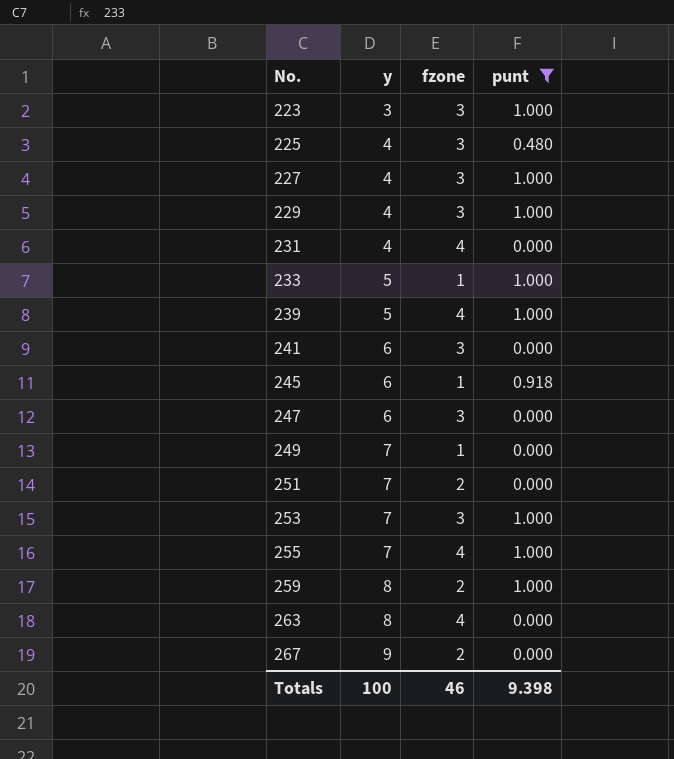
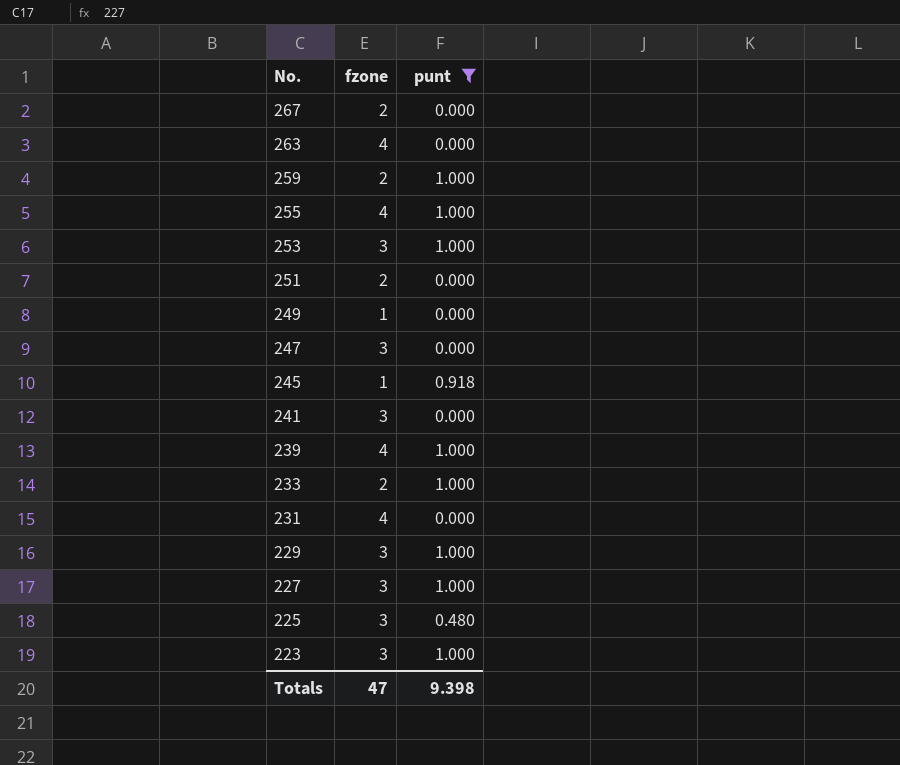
row order: No. ascending -> No. descending
column y | position: 2 -> none
233 | fzone: 1 -> 2
Totals | fzone: 46 -> 47

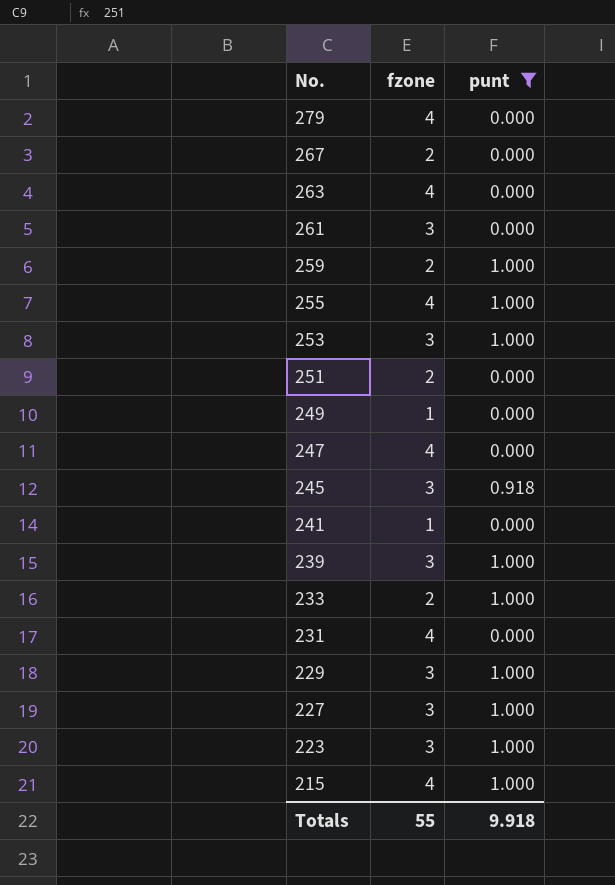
row 225: 3 | 0.480 -> none
row 279: none -> 4 | 0.000
row 261: none -> 3 | 0.000
247 | fzone: 3 -> 4
245 | fzone: 1 -> 3
241 | fzone: 3 -> 1
239 | fzone: 4 -> 3
row 215: none -> 4 | 1.000
Totals | fzone: 47 -> 55
Totals | punt: 9.398 -> 9.918

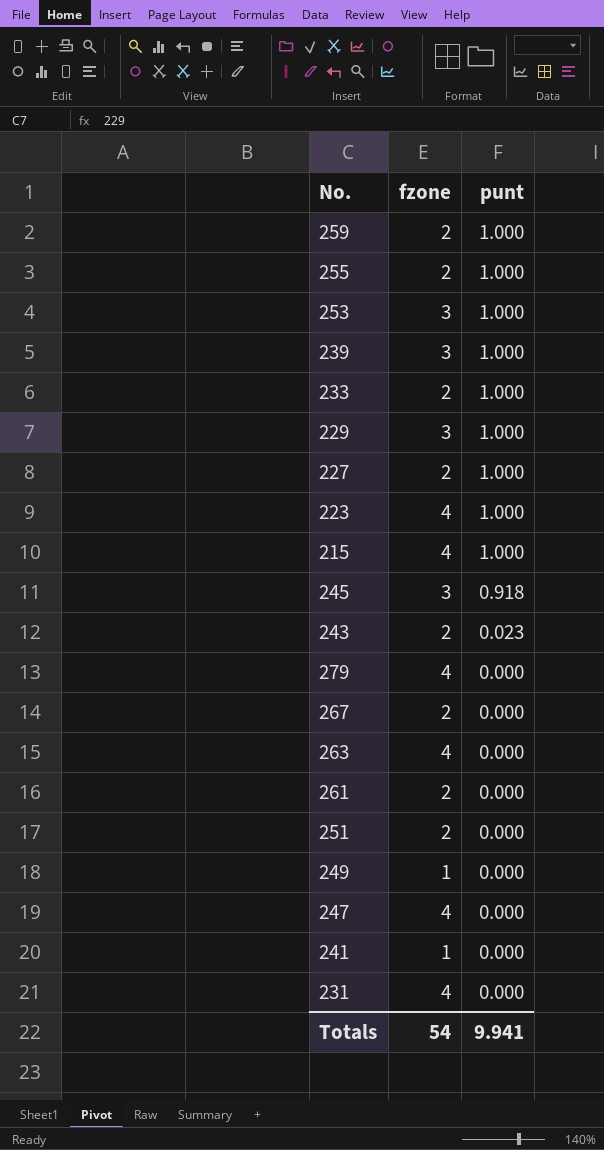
filter: punt != 0.023 -> none
row order: No. descending -> punt descending
255 | fzone: 4 -> 2
227 | fzone: 3 -> 2
223 | fzone: 3 -> 4
261 | fzone: 3 -> 2
Totals | fzone: 55 -> 54
Totals | punt: 9.918 -> 9.941

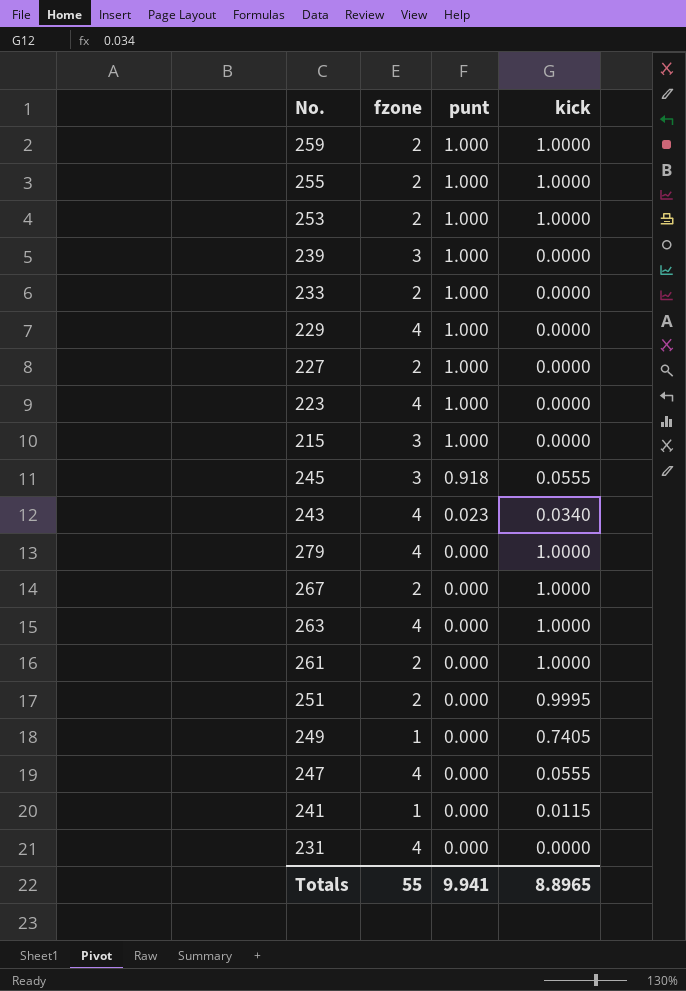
column kick | position: none -> 4
253 | fzone: 3 -> 2
229 | fzone: 3 -> 4
215 | fzone: 4 -> 3
243 | fzone: 2 -> 4
Totals | fzone: 54 -> 55

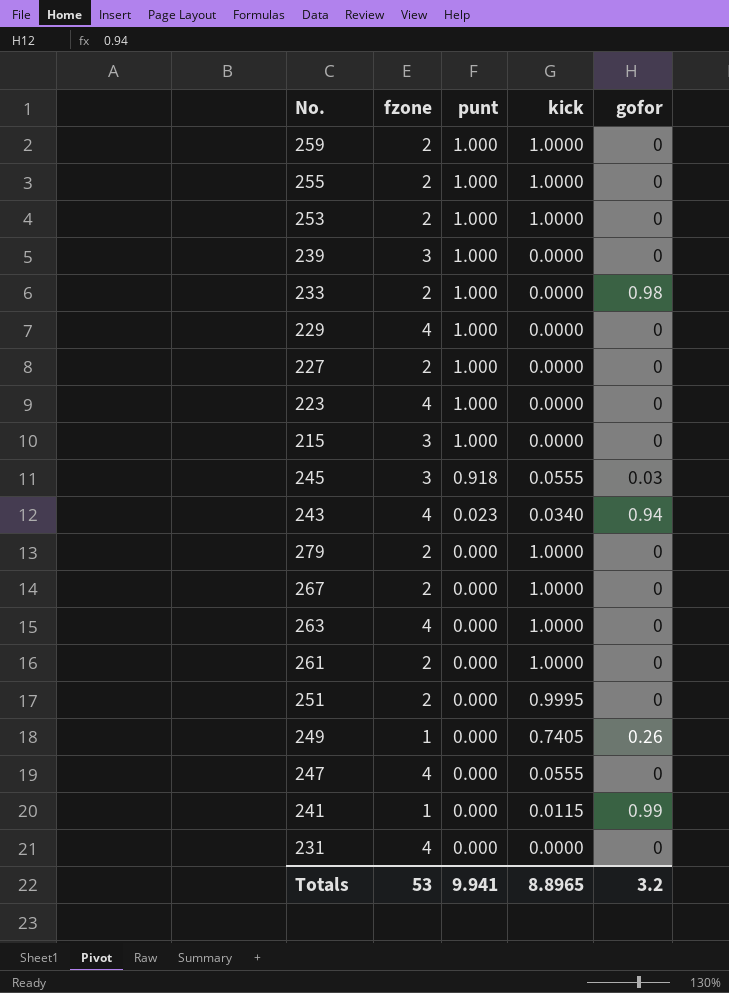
column gofor | position: none -> 5
279 | fzone: 4 -> 2
Totals | fzone: 55 -> 53

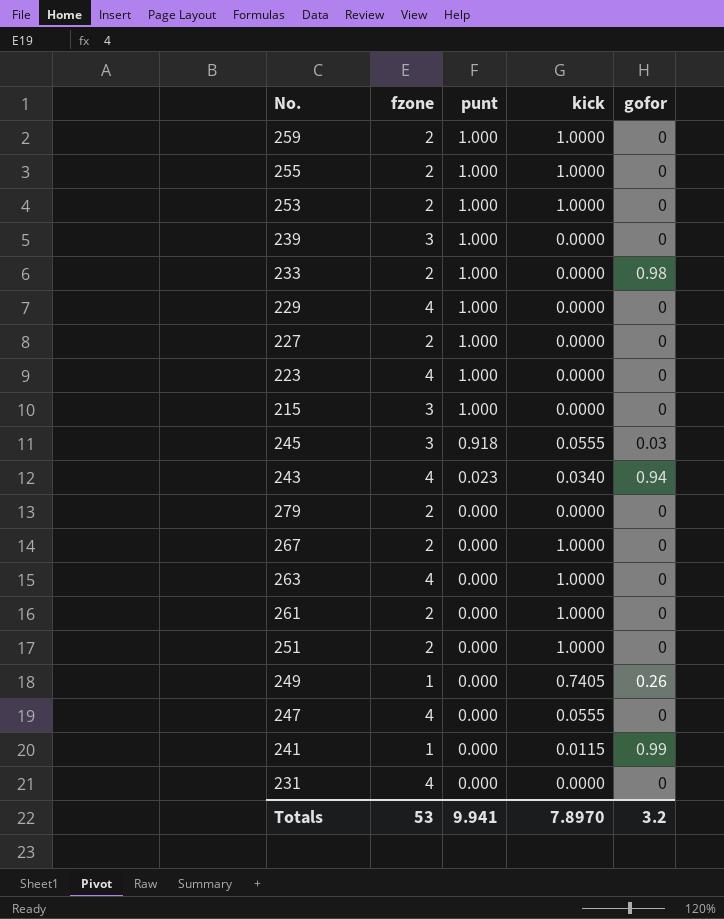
279 | kick: 1.0000 -> 0.0000
251 | kick: 0.9995 -> 1.0000
Totals | kick: 8.8965 -> 7.8970

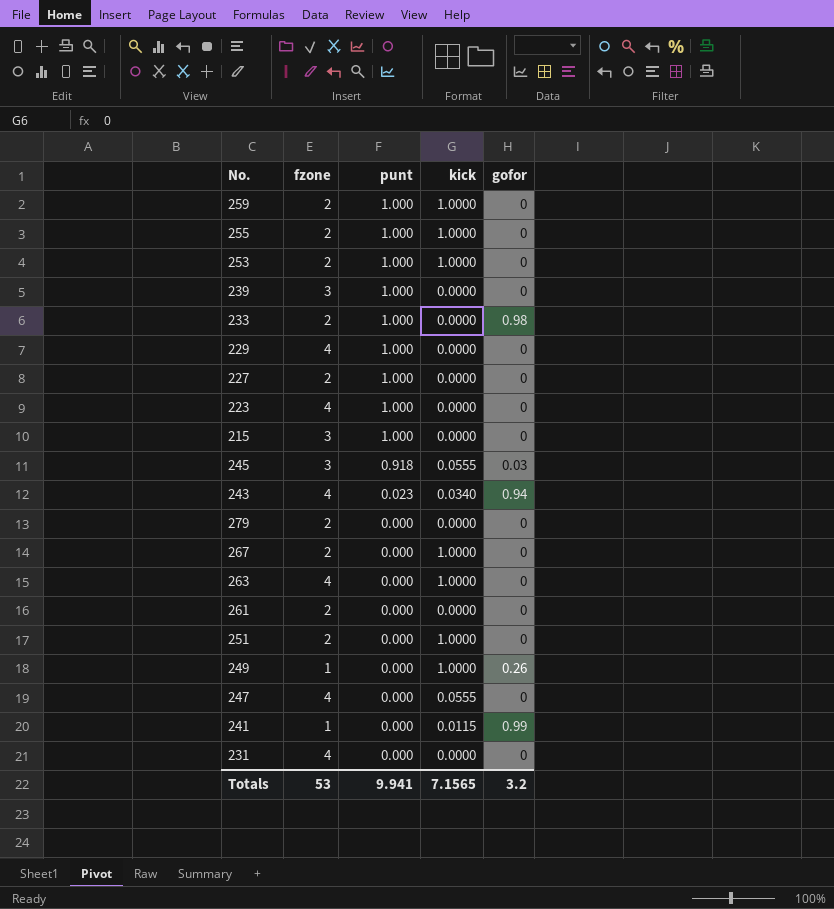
261 | kick: 1.0000 -> 0.0000
249 | kick: 0.7405 -> 1.0000
Totals | kick: 7.8970 -> 7.1565

